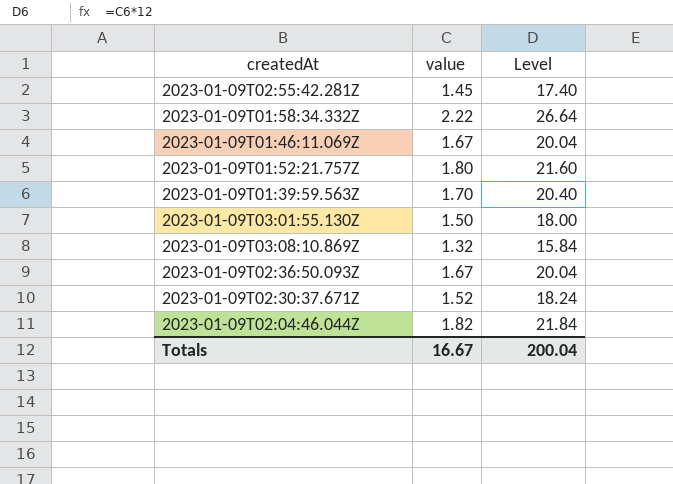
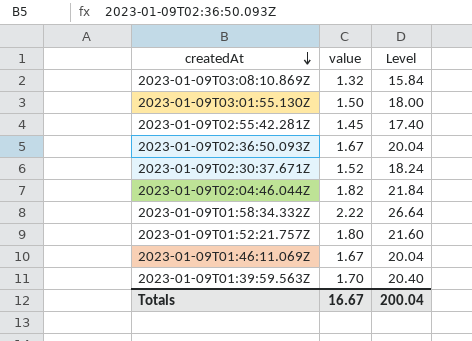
row order: none -> createdAt descending

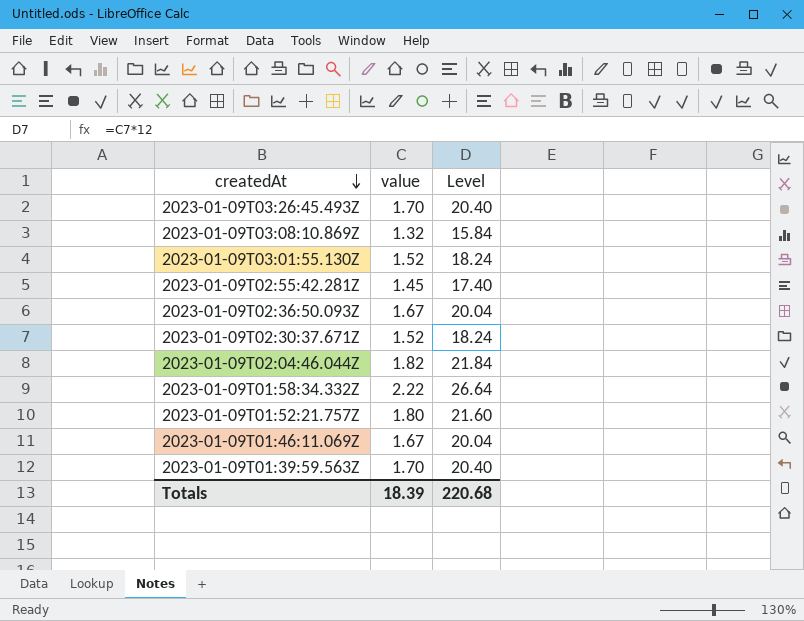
row 2023-01-09T03:26:45.493Z: none -> 1.70 | 20.40
2023-01-09T03:01:55.130Z | value: 1.50 -> 1.52
2023-01-09T03:01:55.130Z | Level: 18.00 -> 18.24
Totals | value: 16.67 -> 18.39
Totals | Level: 200.04 -> 220.68

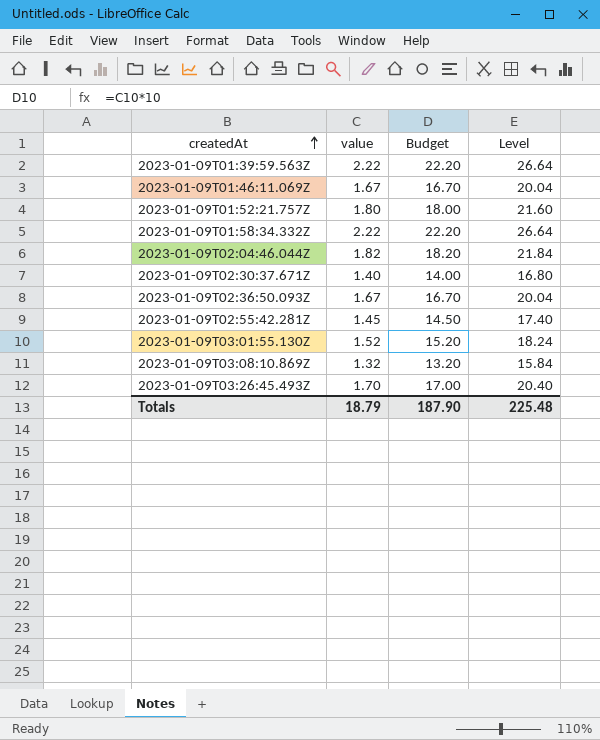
row order: createdAt descending -> createdAt ascending
column Budget | formula: none -> [value] * 10
2023-01-09T01:39:59.563Z | value: 1.70 -> 2.22
2023-01-09T01:39:59.563Z | Level: 20.40 -> 26.64
2023-01-09T02:30:37.671Z | value: 1.52 -> 1.40
2023-01-09T02:30:37.671Z | Level: 18.24 -> 16.80
Totals | value: 18.39 -> 18.79
Totals | Level: 220.68 -> 225.48

